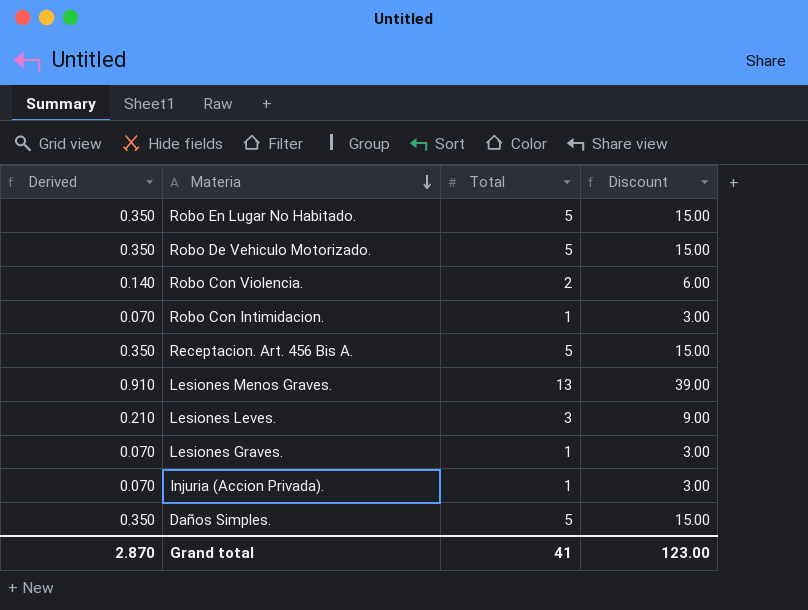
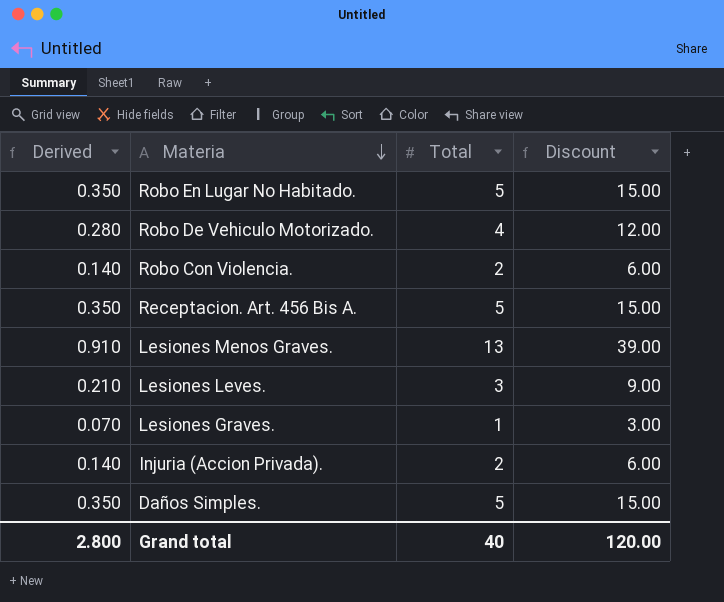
row Robo Con Intimidacion.: 0.070 | 1 | 3.00 -> none
Robo De Vehiculo Motorizado. | Derived: 0.350 -> 0.280
Robo De Vehiculo Motorizado. | Total: 5 -> 4
Robo De Vehiculo Motorizado. | Discount: 15.00 -> 12.00
Injuria (Accion Privada). | Derived: 0.070 -> 0.140
Injuria (Accion Privada). | Total: 1 -> 2
Injuria (Accion Privada). | Discount: 3.00 -> 6.00
Grand total | Derived: 2.870 -> 2.800
Grand total | Total: 41 -> 40
Grand total | Discount: 123.00 -> 120.00

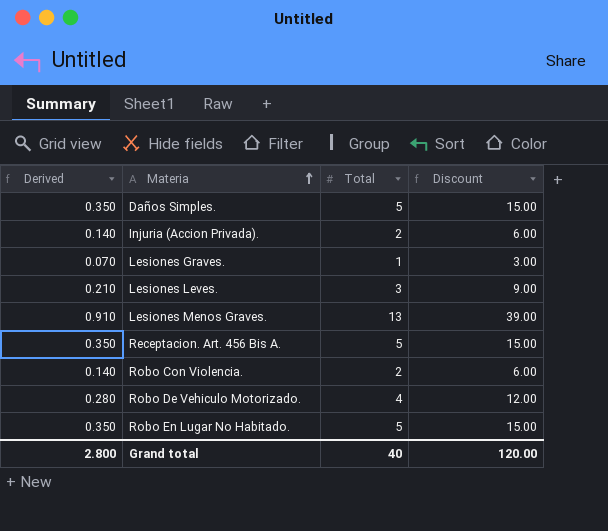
row order: Materia descending -> Materia ascending

